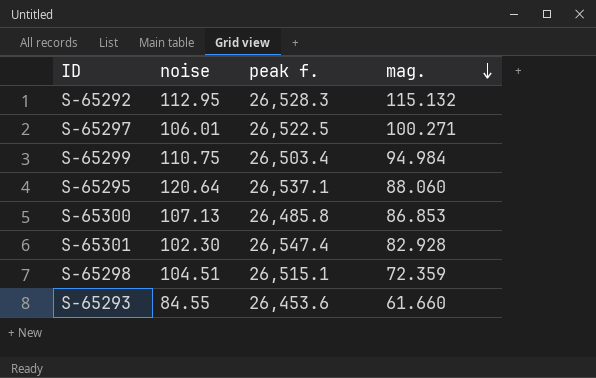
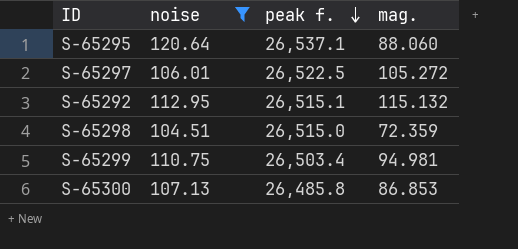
filter: none -> noise >= 104.51
row order: mag. descending -> peak f. descending
S-65297 | mag.: 100.271 -> 105.272
S-65292 | peak f.: 26,528.3 -> 26,515.1
S-65298 | peak f.: 26,515.1 -> 26,515.0
S-65299 | mag.: 94.984 -> 94.981

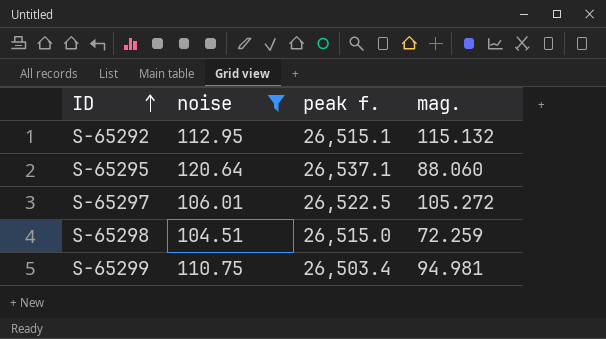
row order: peak f. descending -> ID ascending
row S-65300: 107.13 | 26,485.8 | 86.853 -> none
S-65298 | mag.: 72.359 -> 72.259

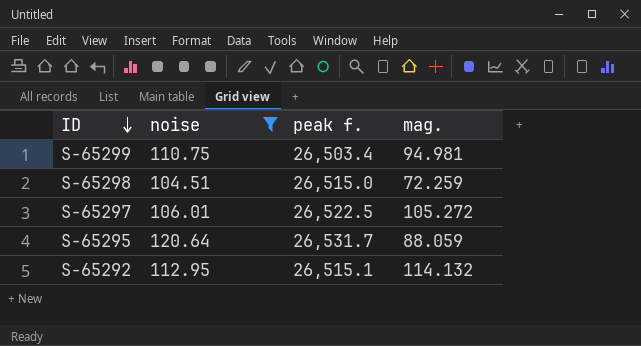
row order: ID ascending -> ID descending
S-65295 | peak f.: 26,537.1 -> 26,531.7
S-65295 | mag.: 88.060 -> 88.059
S-65292 | mag.: 115.132 -> 114.132

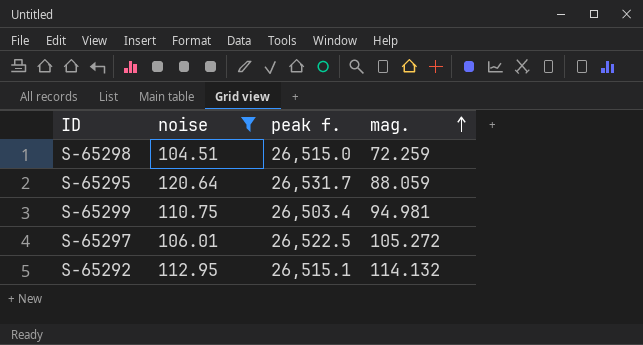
row order: ID descending -> mag. ascending

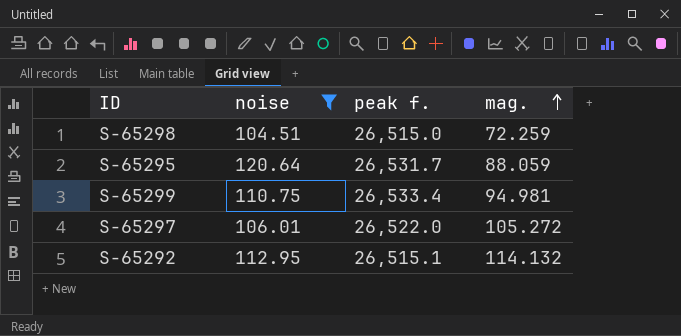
S-65299 | peak f.: 26,503.4 -> 26,533.4
S-65297 | peak f.: 26,522.5 -> 26,522.0

